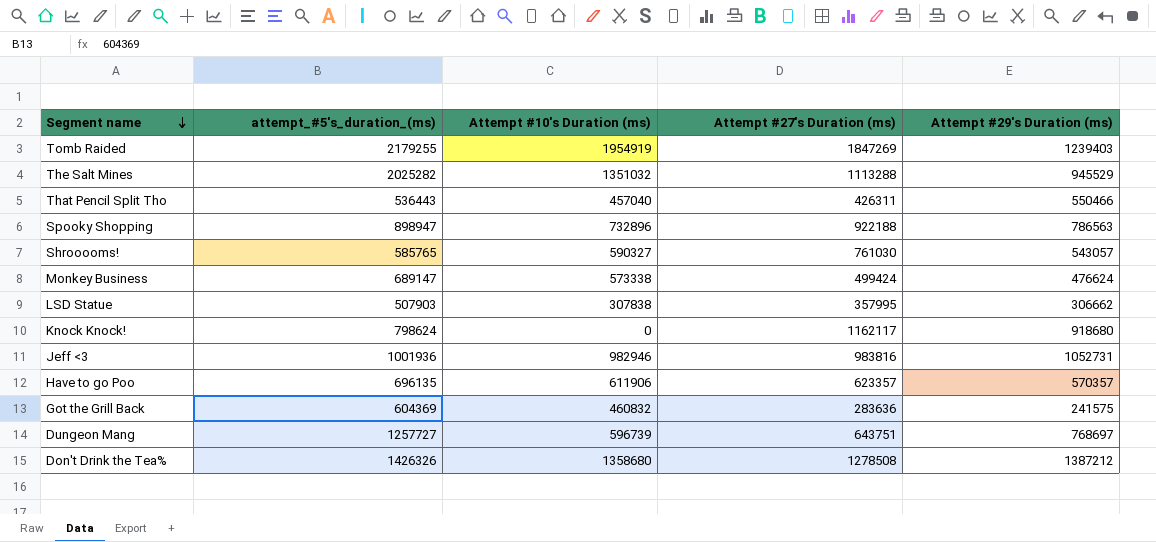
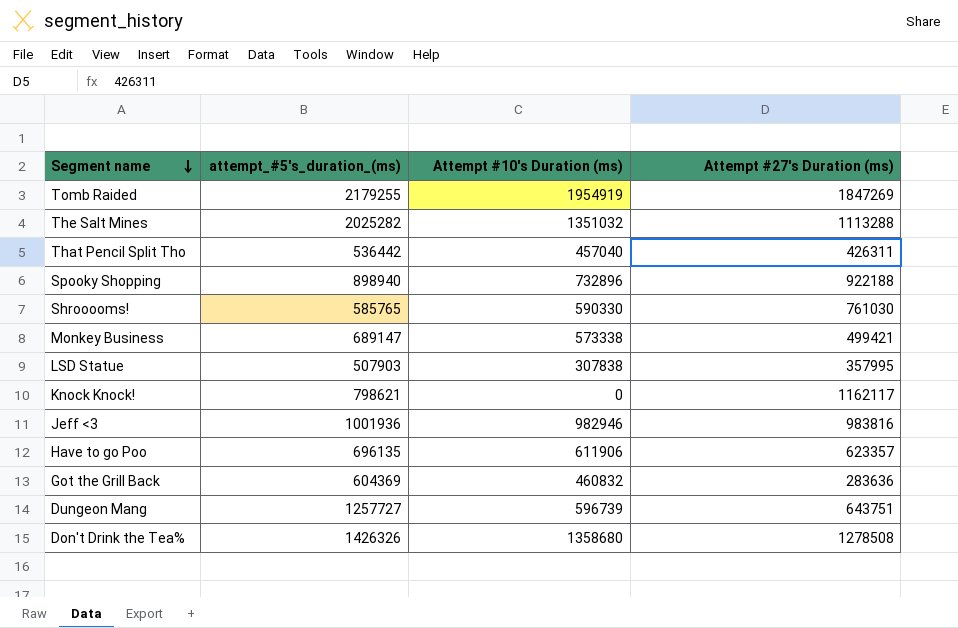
column Attempt #29's Duration (ms) | position: 5 -> none
That Pencil Split Tho | attempt_#5's_duration_(ms): 536443 -> 536442
Spooky Shopping | attempt_#5's_duration_(ms): 898947 -> 898940
Shrooooms! | Attempt #10's Duration (ms): 590327 -> 590330
Monkey Business | Attempt #27's Duration (ms): 499424 -> 499421
Knock Knock! | attempt_#5's_duration_(ms): 798624 -> 798621

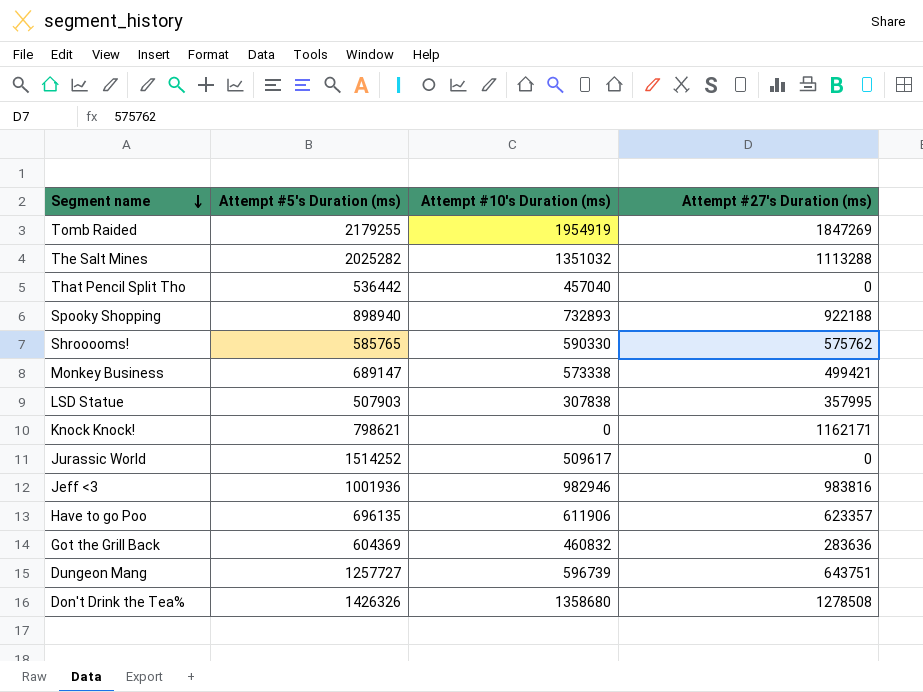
column name: attempt_#5's_duration_(ms) -> Attempt #5's Duration (ms)
That Pencil Split Tho | Attempt #27's Duration (ms): 426311 -> 0
Spooky Shopping | Attempt #10's Duration (ms): 732896 -> 732893
Shrooooms! | Attempt #27's Duration (ms): 761030 -> 575762
Knock Knock! | Attempt #27's Duration (ms): 1162117 -> 1162171
row Jurassic World: none -> 1514252 | 509617 | 0

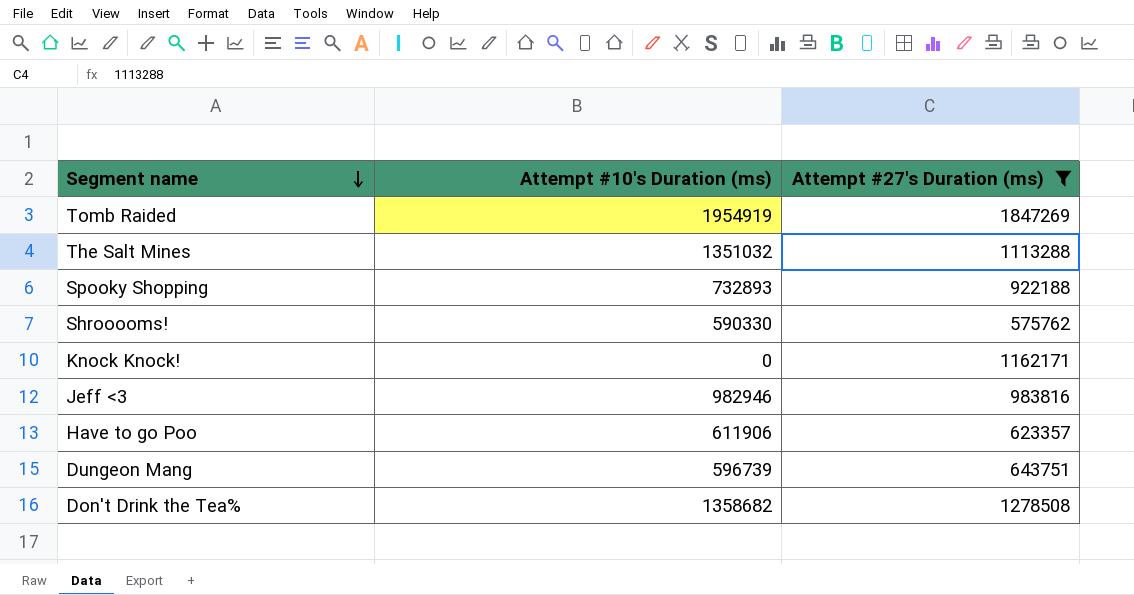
filter: none -> Attempt #27's Duration (ms) >= 575762
column Attempt #5's Duration (ms) | position: 2 -> none
Don't Drink the Tea% | Attempt #10's Duration (ms): 1358680 -> 1358682

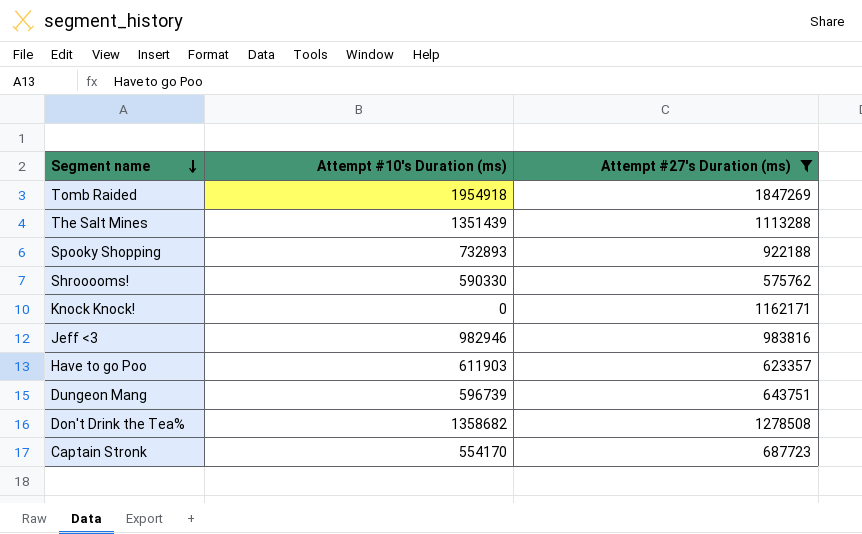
Tomb Raided | Attempt #10's Duration (ms): 1954919 -> 1954918
The Salt Mines | Attempt #10's Duration (ms): 1351032 -> 1351439
Have to go Poo | Attempt #10's Duration (ms): 611906 -> 611903
row Captain Stronk: none -> 554170 | 687723

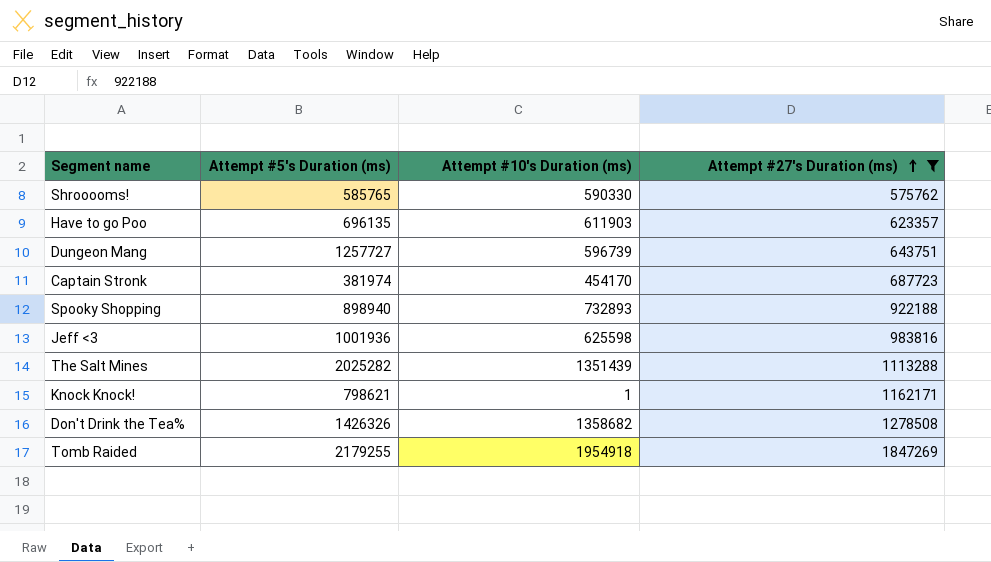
row order: Segment name descending -> Attempt #27's Duration (ms) ascending
column Attempt #5's Duration (ms) | position: none -> 2
Captain Stronk | Attempt #10's Duration (ms): 554170 -> 454170
Jeff <3 | Attempt #10's Duration (ms): 982946 -> 625598
Knock Knock! | Attempt #10's Duration (ms): 0 -> 1

